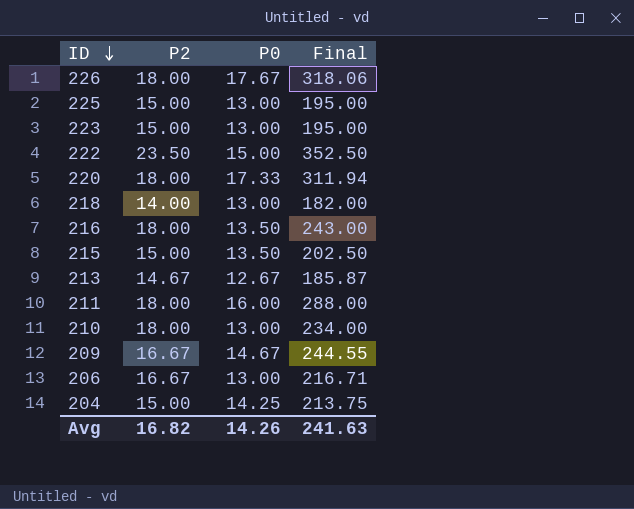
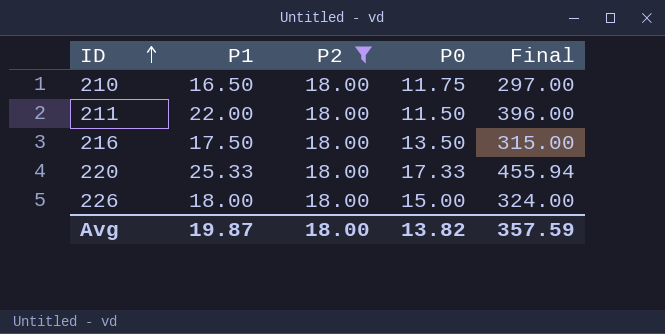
filter: none -> P2 = 18.00
row order: ID descending -> ID ascending
column P1 | position: none -> 2
column Final | formula: [P2] * [P0] -> [P1] * [P2]
210 | P0: 13.00 -> 11.75
211 | P0: 16.00 -> 11.50
226 | P0: 17.67 -> 15.00
Avg | P2: 16.82 -> 18.00
Avg | P0: 14.26 -> 13.82
Avg | Final: 241.63 -> 357.59

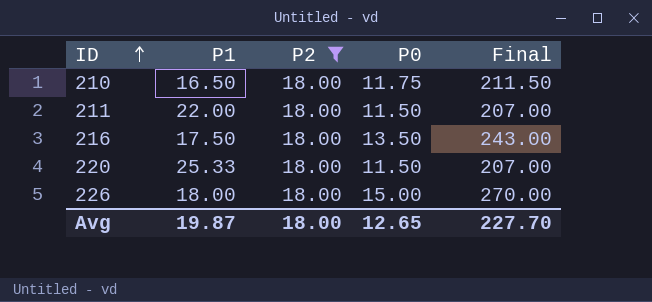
column Final | formula: [P1] * [P2] -> [P2] * [P0]
220 | P0: 17.33 -> 11.50
Avg | P0: 13.82 -> 12.65
Avg | Final: 357.59 -> 227.70

